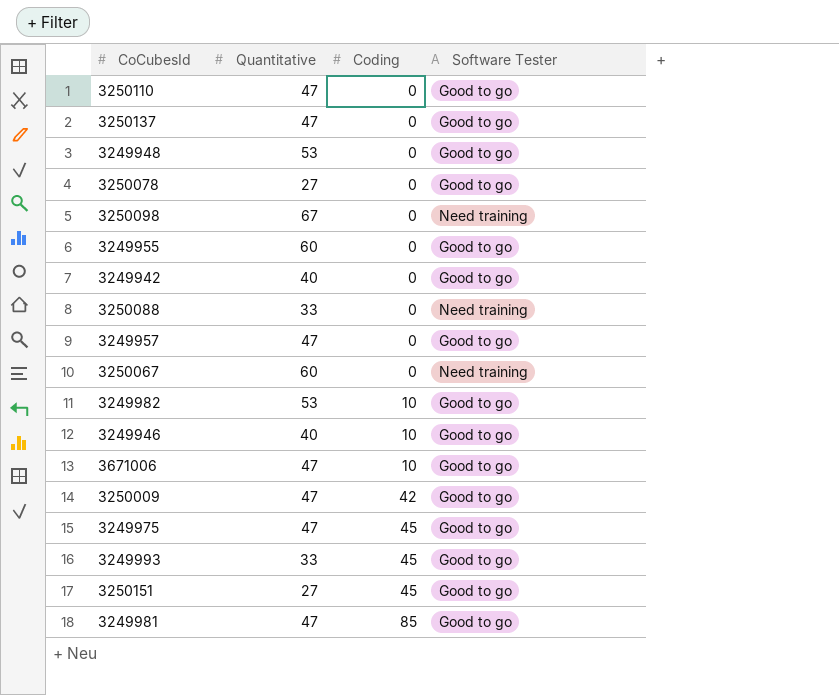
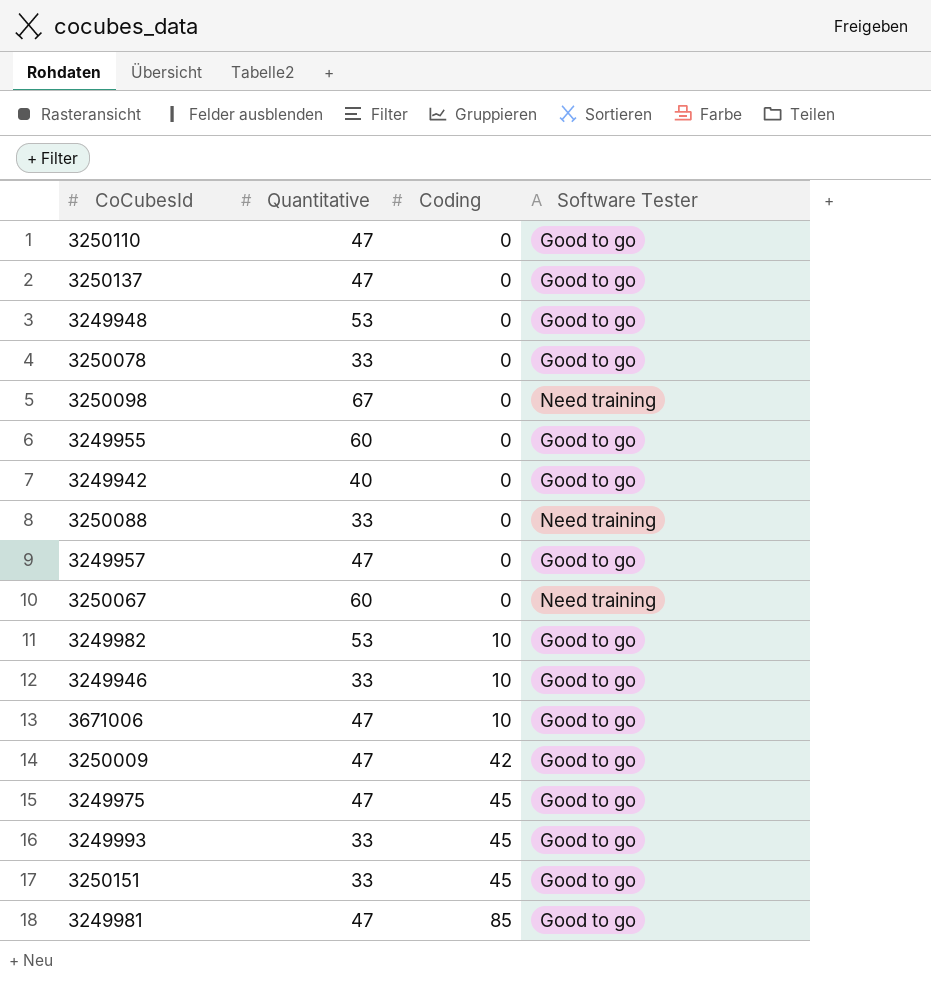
3250078 | Quantitative: 27 -> 33
3249946 | Quantitative: 40 -> 33
3250151 | Quantitative: 27 -> 33

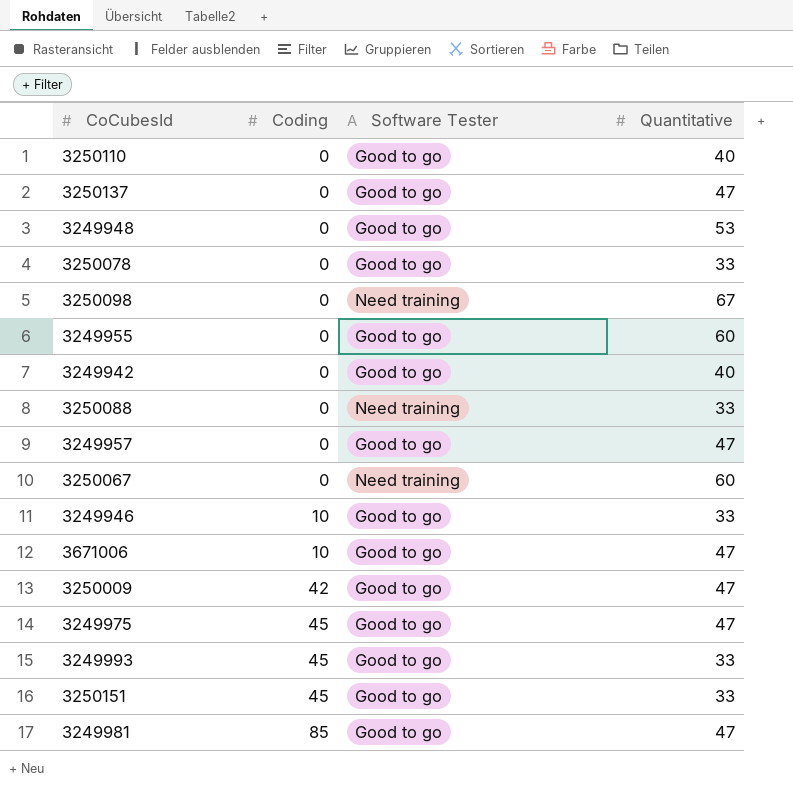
column Quantitative | position: 2 -> 4
row 3249982: 53 | 10 | Good to go -> none
3250110 | Quantitative: 47 -> 40

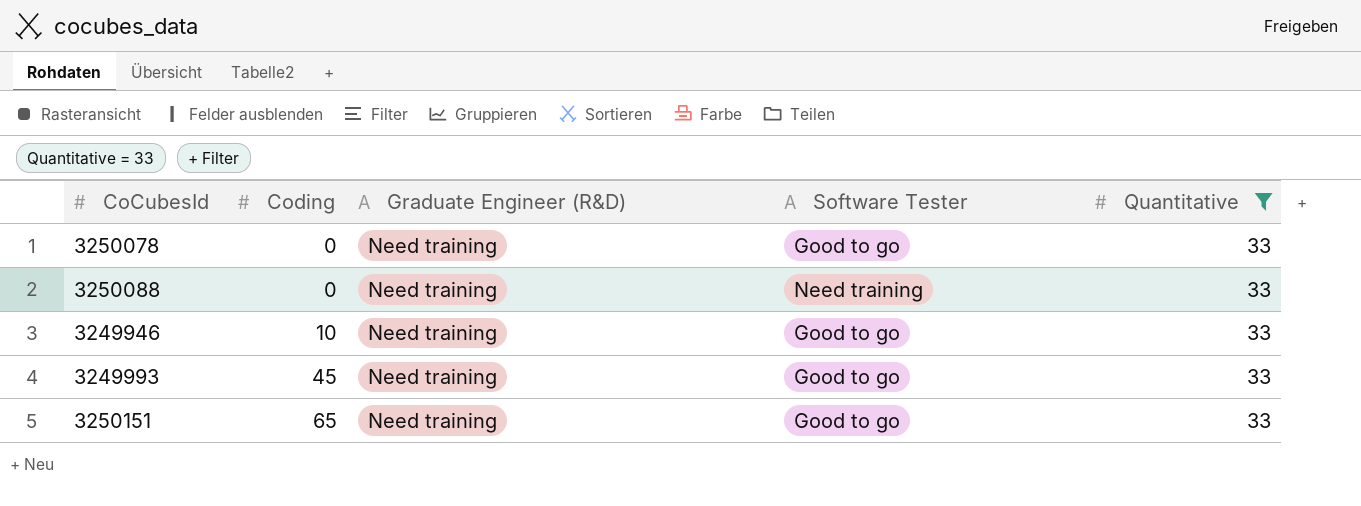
filter: none -> Quantitative = 33
column Graduate Engineer (R&D) | position: none -> 3
3250151 | Coding: 45 -> 65

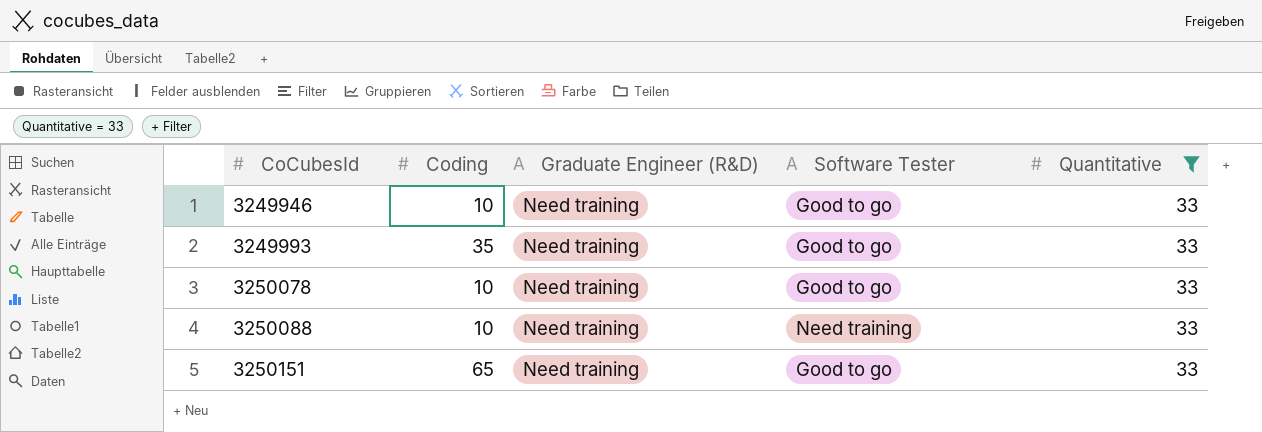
row order: Coding ascending -> CoCubesId ascending
3249993 | Coding: 45 -> 35
3250078 | Coding: 0 -> 10
3250088 | Coding: 0 -> 10

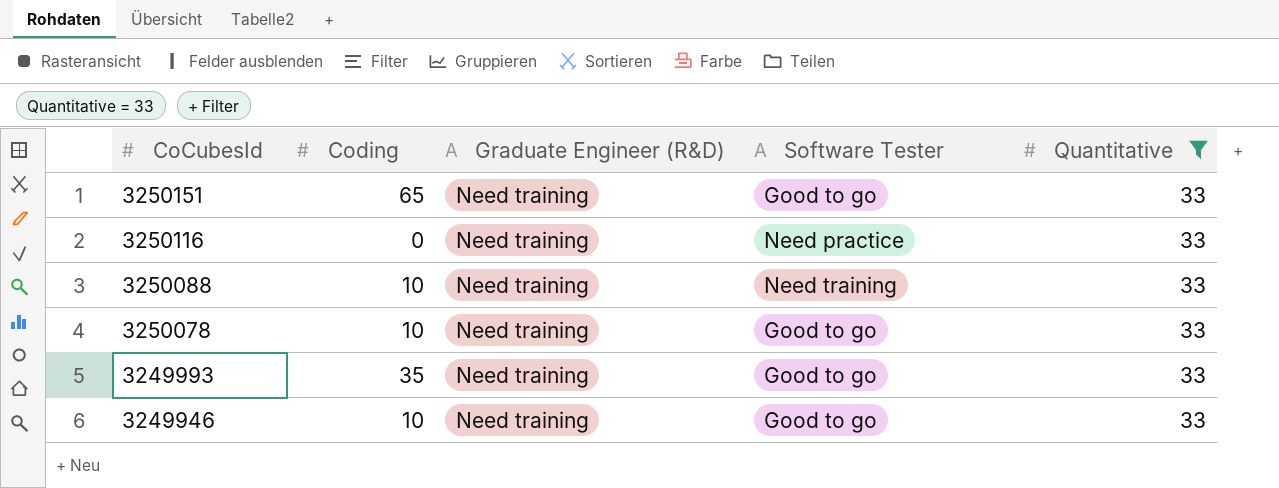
row order: CoCubesId ascending -> CoCubesId descending
row 3250116: none -> 0 | Need training | Need practice | 33

